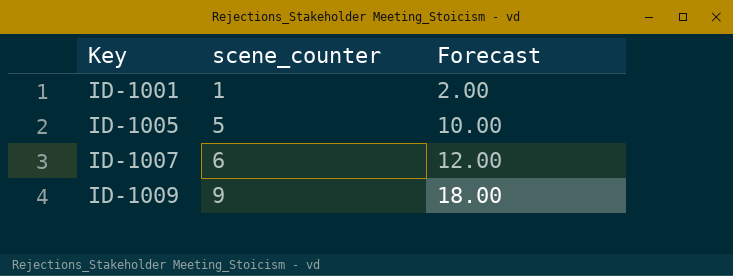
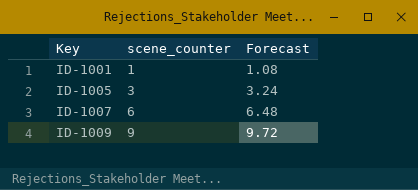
column Forecast | formula: [scene_counter] * 2 -> [scene_counter] * 1.08
ID-1005 | scene_counter: 5 -> 3

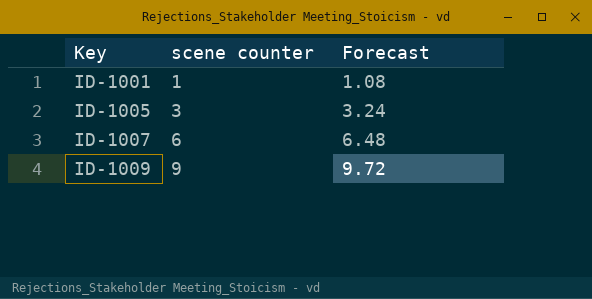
column name: scene_counter -> scene counter

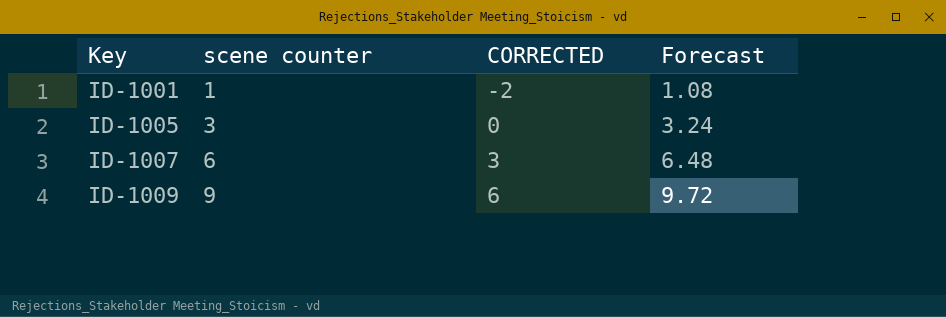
column CORRECTED | formula: none -> [scene counter] - 3

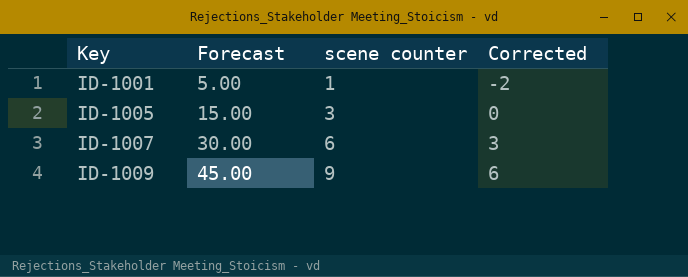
column Forecast | formula: [scene counter] * 1.08 -> [scene counter] * 5
column Forecast | position: 4 -> 2
column name: CORRECTED -> Corrected

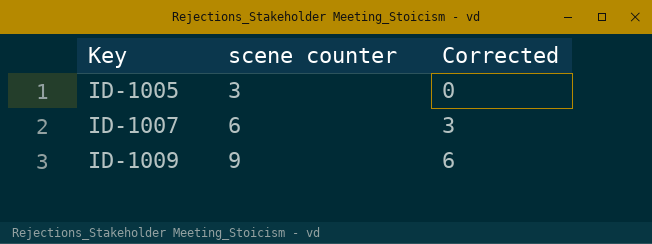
column Forecast | formula: [scene counter] * 5 -> none
row ID-1001: 5.00 | 1 | -2 -> none

